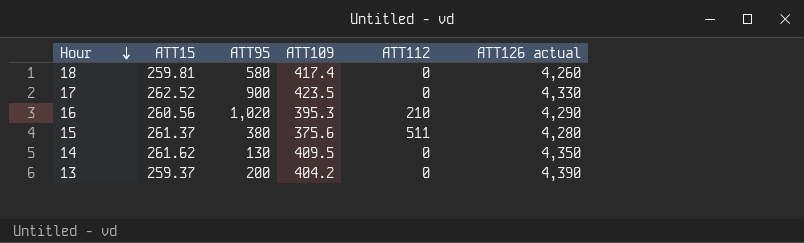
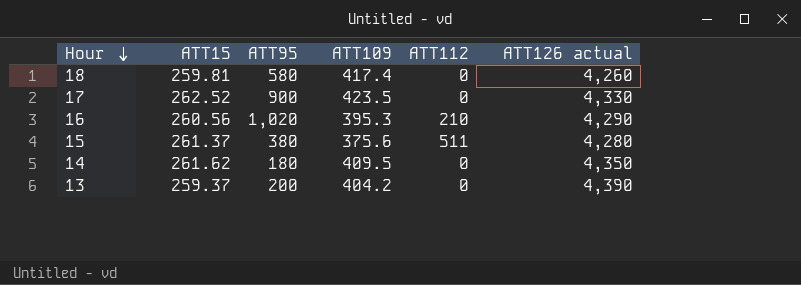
14 | ATT95: 130 -> 180

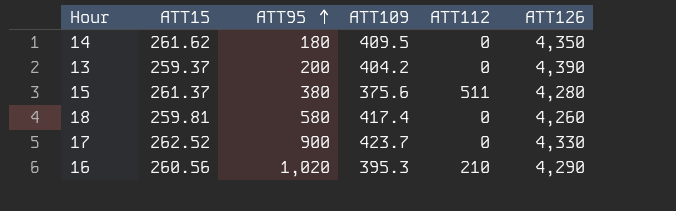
row order: Hour descending -> ATT95 ascending
column name: ATT126 actual -> ATT126
17 | ATT109: 423.5 -> 423.7

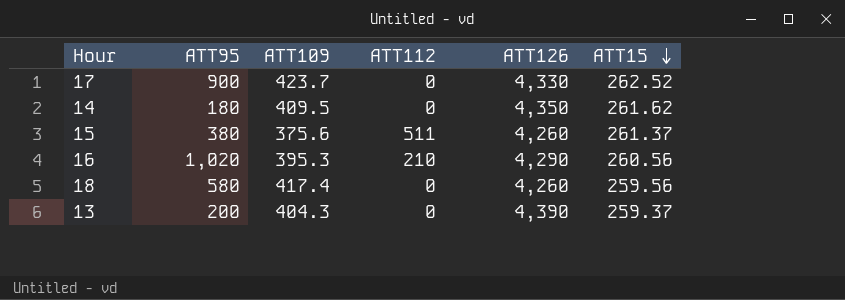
row order: ATT95 ascending -> ATT15 descending
column ATT15 | position: 2 -> 6
15 | ATT126: 4,280 -> 4,260
18 | ATT15: 259.81 -> 259.56
13 | ATT109: 404.2 -> 404.3

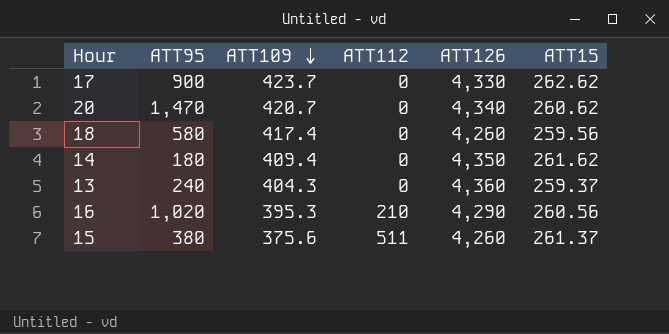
row order: ATT15 descending -> ATT109 descending
17 | ATT15: 262.52 -> 262.62
row 20: none -> 1,470 | 420.7 | 0 | 4,340 | 260.62
14 | ATT109: 409.5 -> 409.4
13 | ATT95: 200 -> 240
13 | ATT126: 4,390 -> 4,360

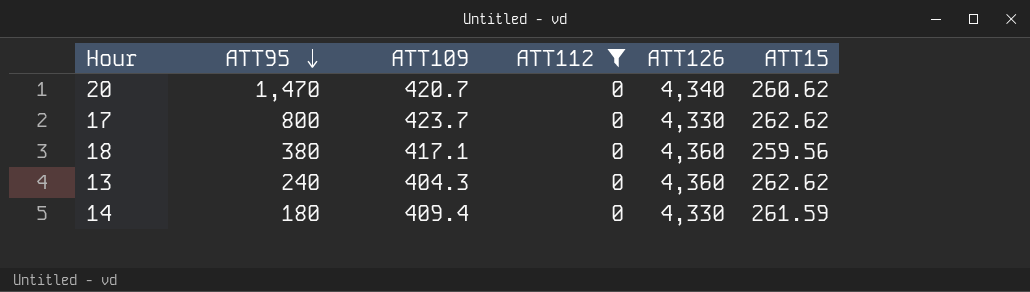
filter: none -> ATT112 = 0
row order: ATT109 descending -> ATT95 descending
17 | ATT95: 900 -> 800
18 | ATT95: 580 -> 380
18 | ATT109: 417.4 -> 417.1
18 | ATT126: 4,260 -> 4,360
13 | ATT15: 259.37 -> 262.62
14 | ATT126: 4,350 -> 4,330
14 | ATT15: 261.62 -> 261.59

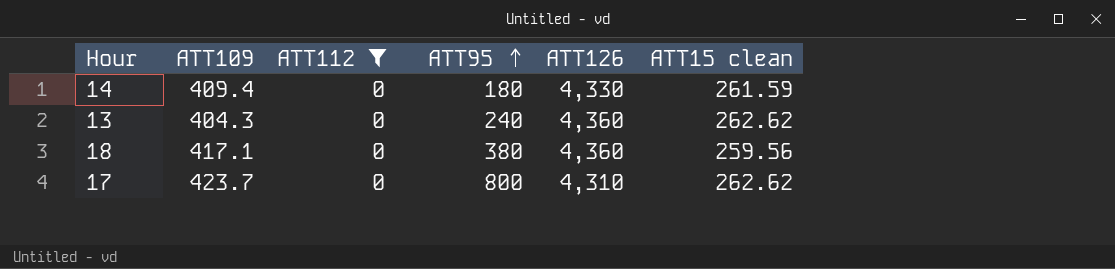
row order: ATT95 descending -> ATT95 ascending
column ATT95 | position: 2 -> 4
column name: ATT15 -> ATT15 clean
row 20: 1,470 | 420.7 | 0 | 4,340 | 260.62 -> none
17 | ATT126: 4,330 -> 4,310

